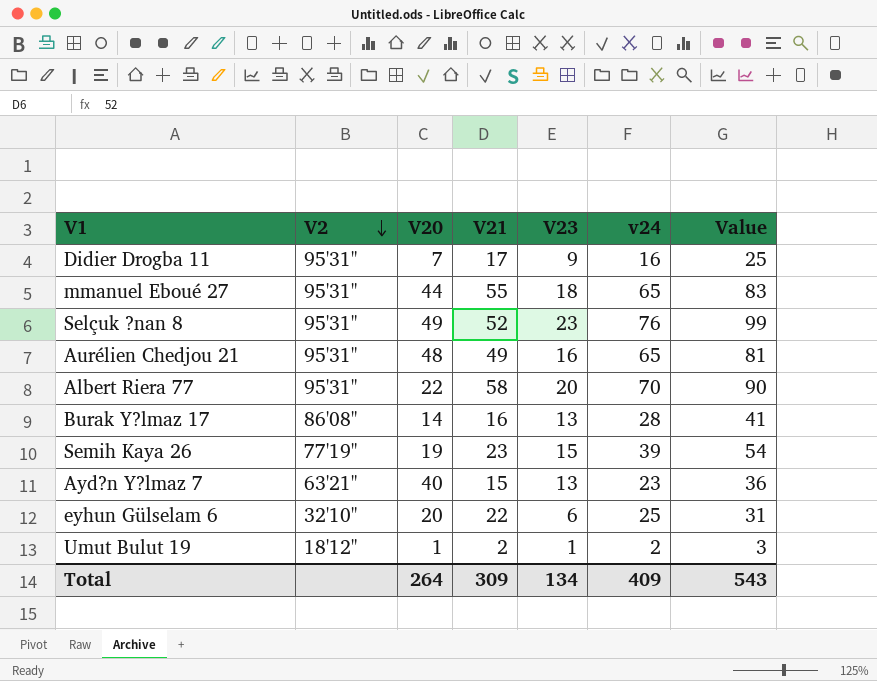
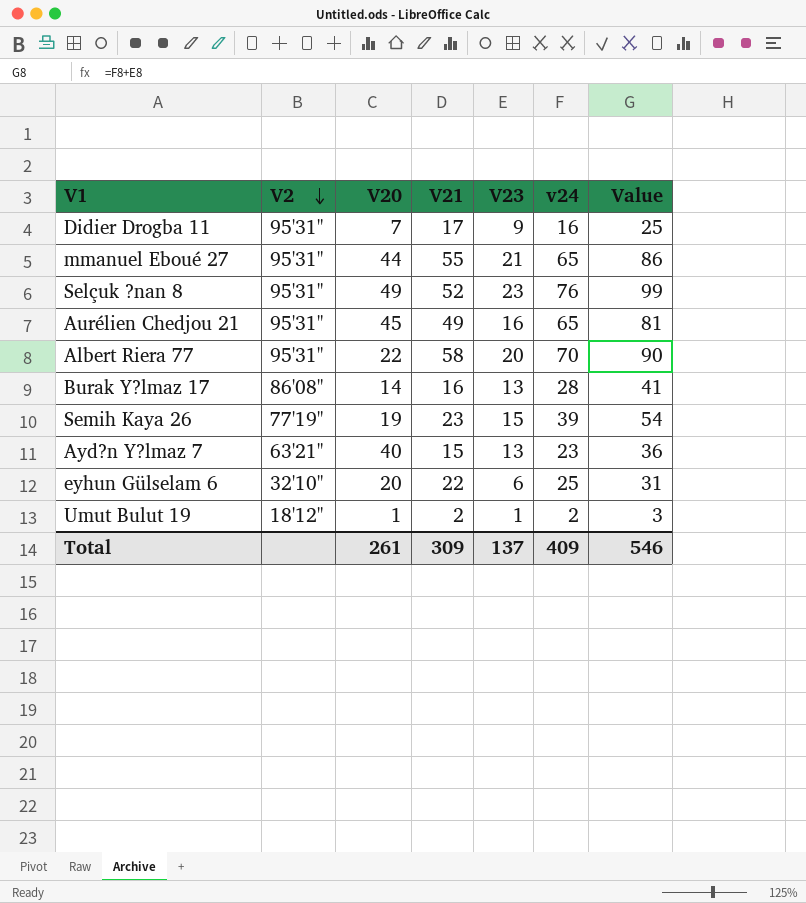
mmanuel Eboué 27 | V23: 18 -> 21
mmanuel Eboué 27 | Value: 83 -> 86
Aurélien Chedjou 21 | V20: 48 -> 45
Total | V20: 264 -> 261
Total | V23: 134 -> 137
Total | Value: 543 -> 546

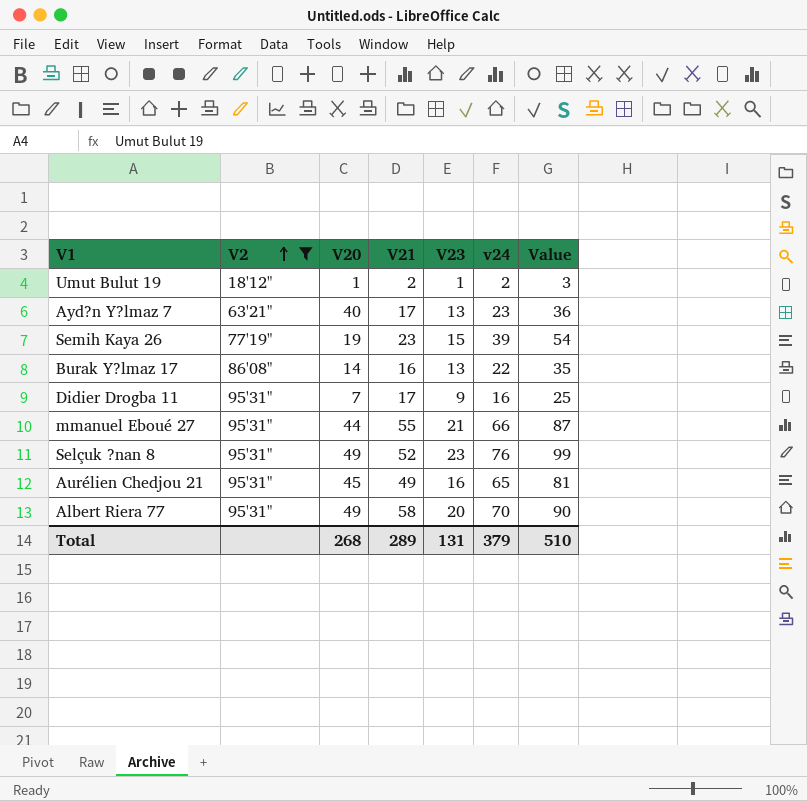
filter: none -> V2 != 32'10"
row order: V2 descending -> V2 ascending
Ayd?n Y?lmaz 7 | V21: 15 -> 17
Burak Y?lmaz 17 | v24: 28 -> 22
Burak Y?lmaz 17 | Value: 41 -> 35
mmanuel Eboué 27 | v24: 65 -> 66
mmanuel Eboué 27 | Value: 86 -> 87
Albert Riera 77 | V20: 22 -> 49
Total | V20: 261 -> 268
Total | V21: 309 -> 289
Total | V23: 137 -> 131
Total | v24: 409 -> 379
Total | Value: 546 -> 510

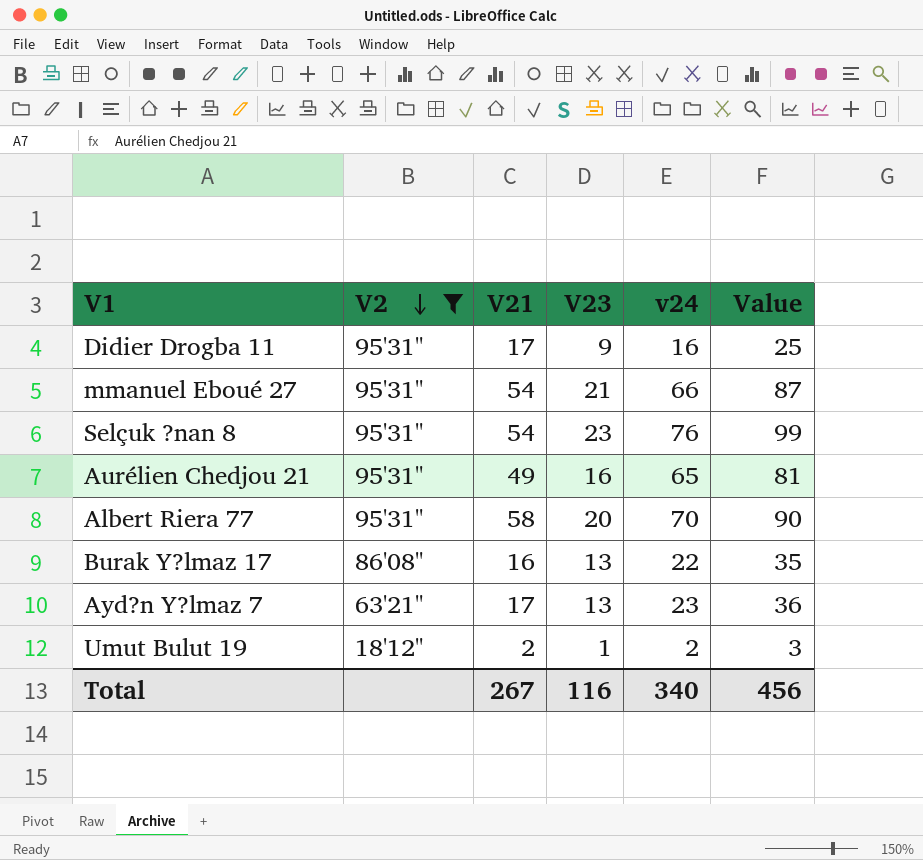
row order: V2 ascending -> V2 descending
column V20 | position: 3 -> none
row Semih Kaya 26: 77'19" | 19 | 23 | 15 | 39 | 54 -> none
mmanuel Eboué 27 | V21: 55 -> 54
Selçuk ?nan 8 | V21: 52 -> 54
Total | V21: 289 -> 267
Total | V23: 131 -> 116
Total | v24: 379 -> 340
Total | Value: 510 -> 456

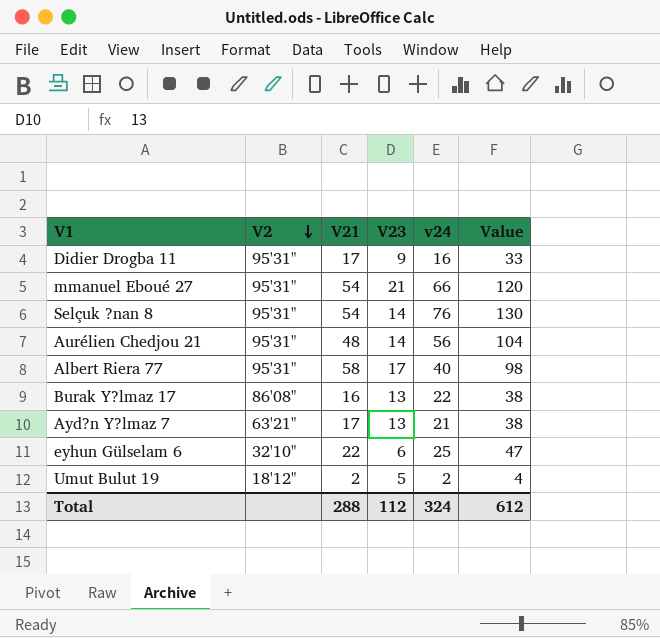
filter: V2 != 32'10" -> none
column Value | formula: [V23] + [v24] -> [V21] + [v24]
Selçuk ?nan 8 | V23: 23 -> 14
Aurélien Chedjou 21 | V21: 49 -> 48
Aurélien Chedjou 21 | V23: 16 -> 14
Aurélien Chedjou 21 | v24: 65 -> 56
Albert Riera 77 | V23: 20 -> 17
Albert Riera 77 | v24: 70 -> 40
Ayd?n Y?lmaz 7 | v24: 23 -> 21
Umut Bulut 19 | V23: 1 -> 5
Total | V21: 267 -> 288
Total | V23: 116 -> 112
Total | v24: 340 -> 324
Total | Value: 456 -> 612

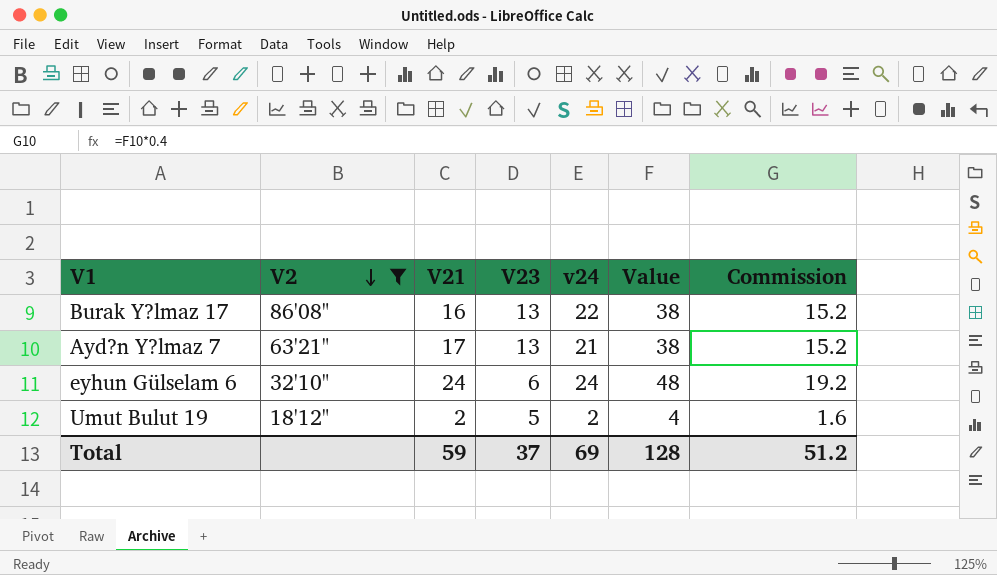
filter: none -> V2 != 95'31"
column Commission | formula: none -> [Value] * 0.4
eyhun Gülselam 6 | V21: 22 -> 24
eyhun Gülselam 6 | v24: 25 -> 24
eyhun Gülselam 6 | Value: 47 -> 48
Total | V21: 288 -> 59
Total | V23: 112 -> 37
Total | v24: 324 -> 69
Total | Value: 612 -> 128

